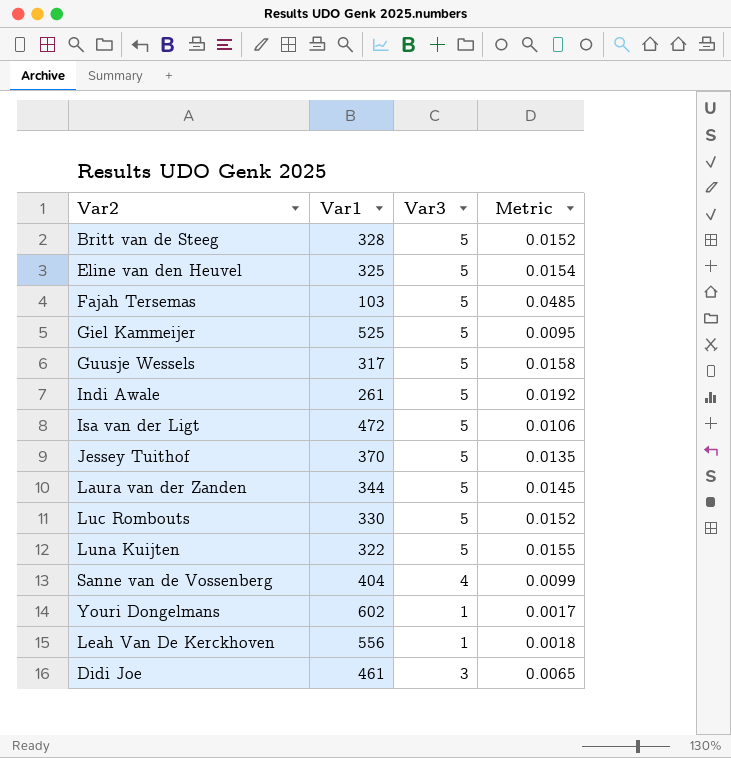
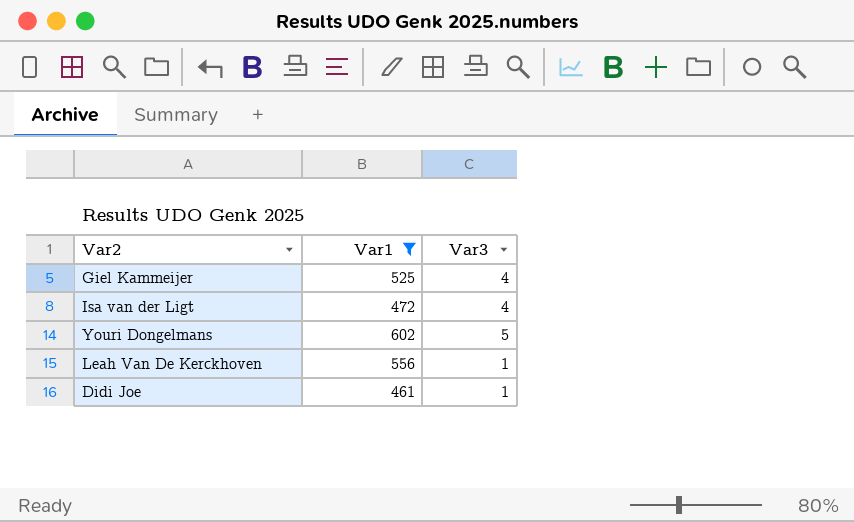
filter: none -> Var1 >= 461
column Metric | formula: [Var3] / [Var1] -> none
Giel Kammeijer | Var3: 5 -> 4
Isa van der Ligt | Var3: 5 -> 4
Youri Dongelmans | Var3: 1 -> 5
Didi Joe | Var3: 3 -> 1

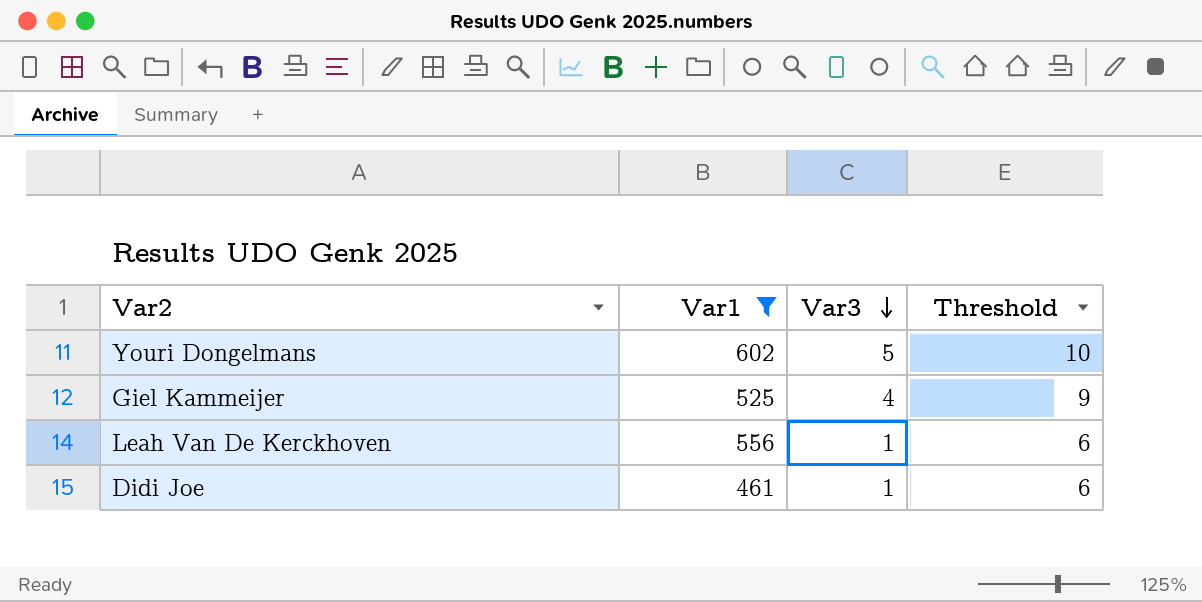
row order: none -> Var3 descending
column Threshold | formula: none -> [Var3] + 5
row Isa van der Ligt: 472 | 4 -> none

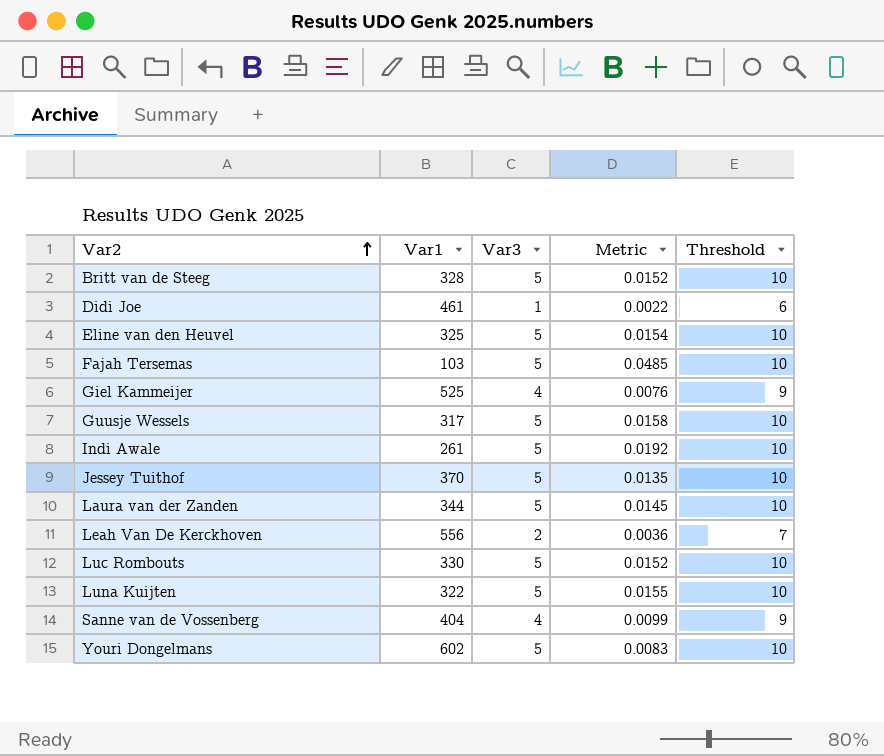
filter: Var1 >= 461 -> none
row order: Var3 descending -> Var2 ascending
column Metric | formula: none -> [Var3] / [Var1]
Leah Van De Kerckhoven | Var3: 1 -> 2
Leah Van De Kerckhoven | Threshold: 6 -> 7

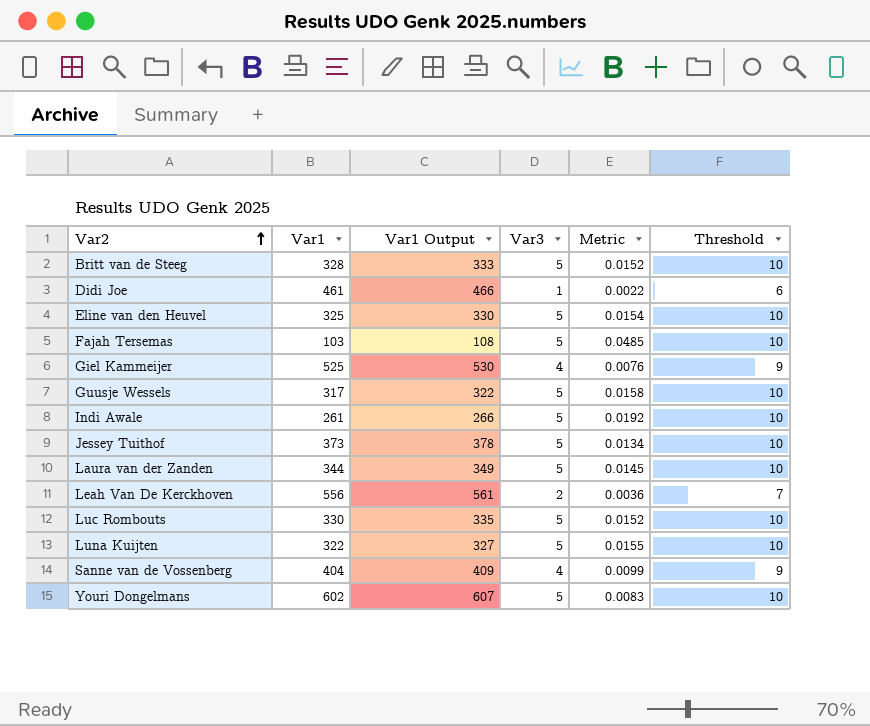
column Var1 Output | formula: none -> [Var1] + 5
Jessey Tuithof | Var1: 370 -> 373
Jessey Tuithof | Metric: 0.0135 -> 0.0134

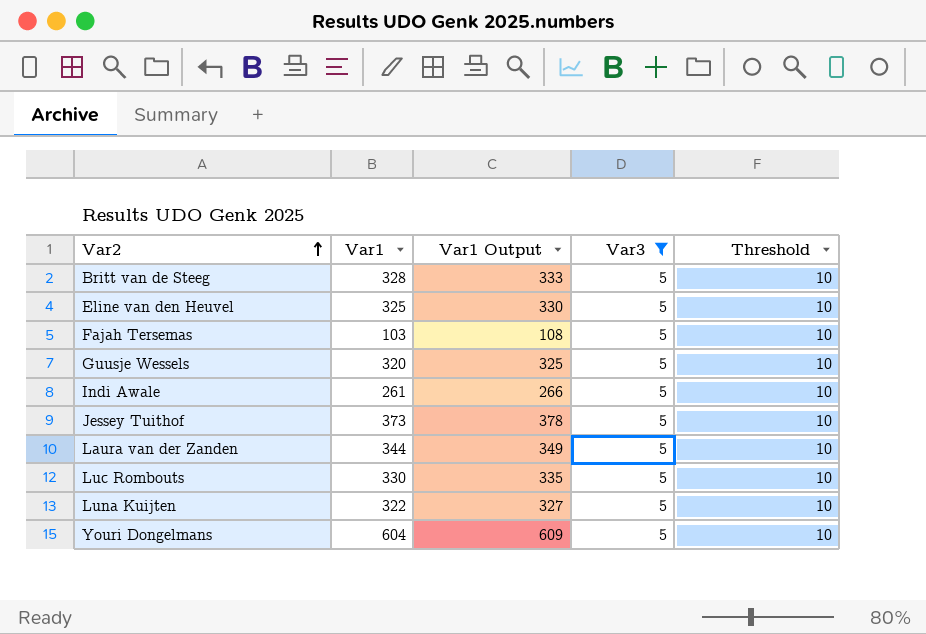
filter: none -> Var3 = 5
column Metric | formula: [Var3] / [Var1] -> none
Guusje Wessels | Var1: 317 -> 320
Guusje Wessels | Var1 Output: 322 -> 325
Youri Dongelmans | Var1: 602 -> 604
Youri Dongelmans | Var1 Output: 607 -> 609

